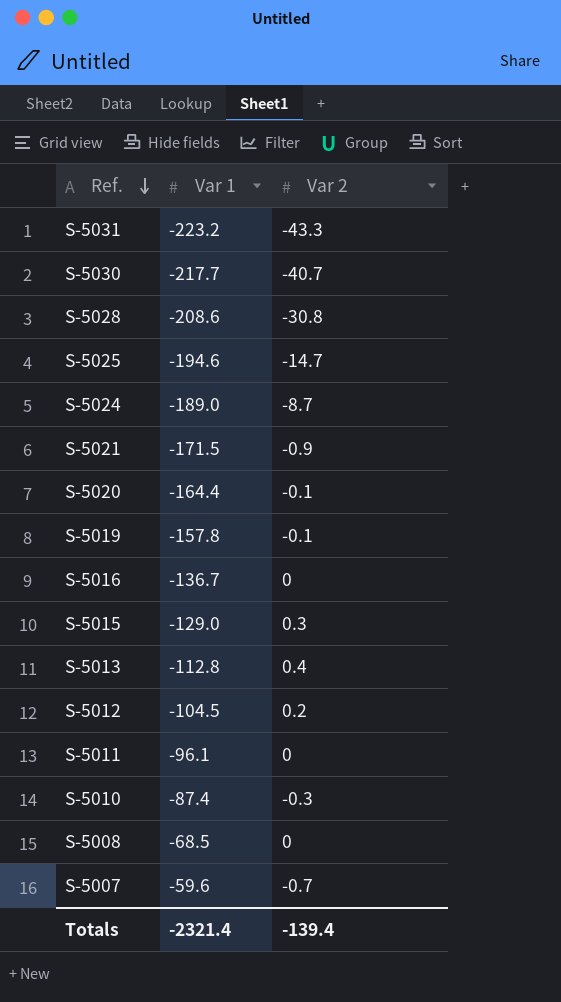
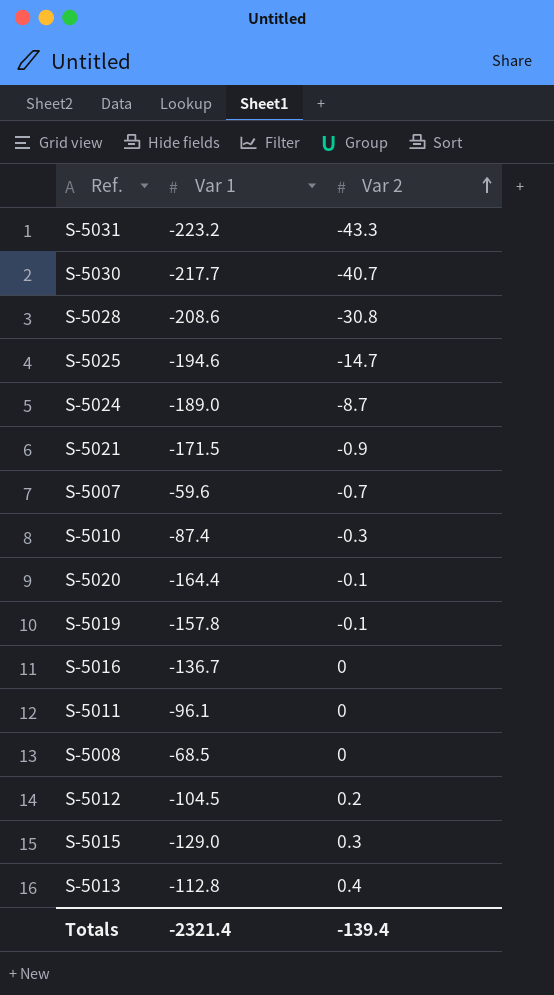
row order: Ref. descending -> Var 2 ascending

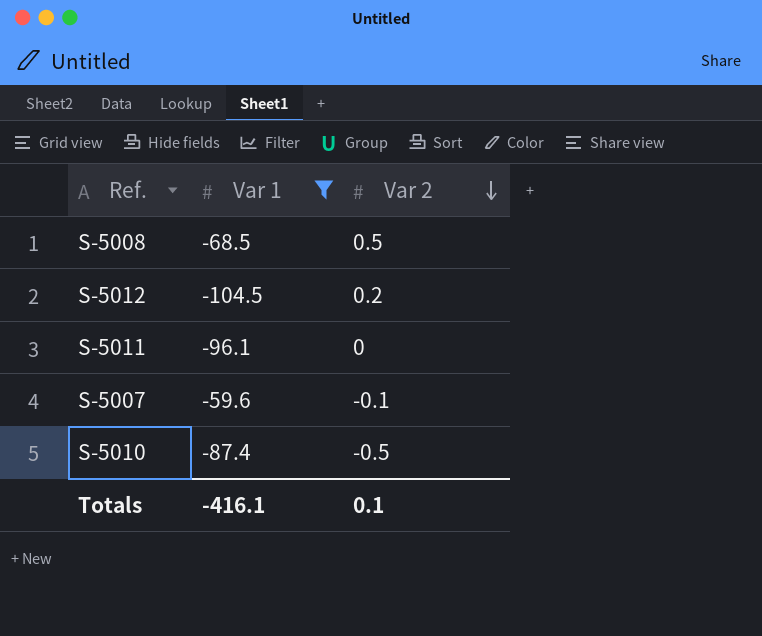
filter: none -> Var 1 >= -104.5
row order: Var 2 ascending -> Var 2 descending
S-5008 | Var 2: 0 -> 0.5
S-5007 | Var 2: -0.7 -> -0.1
S-5010 | Var 2: -0.3 -> -0.5
Totals | Var 1: -2321.4 -> -416.1
Totals | Var 2: -139.4 -> 0.1

